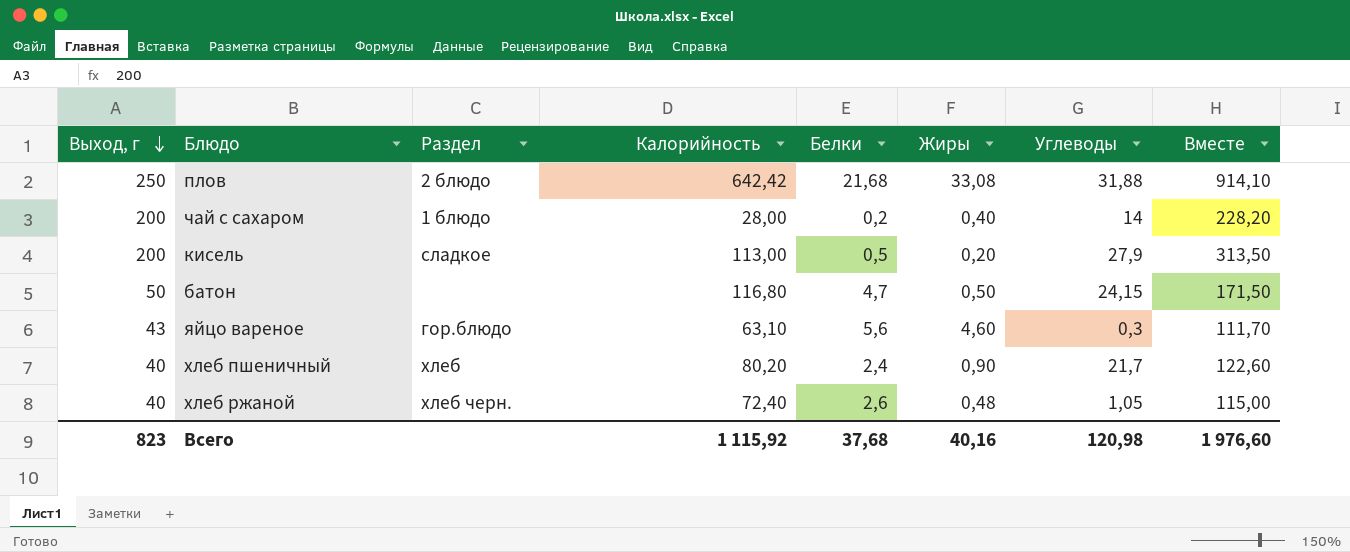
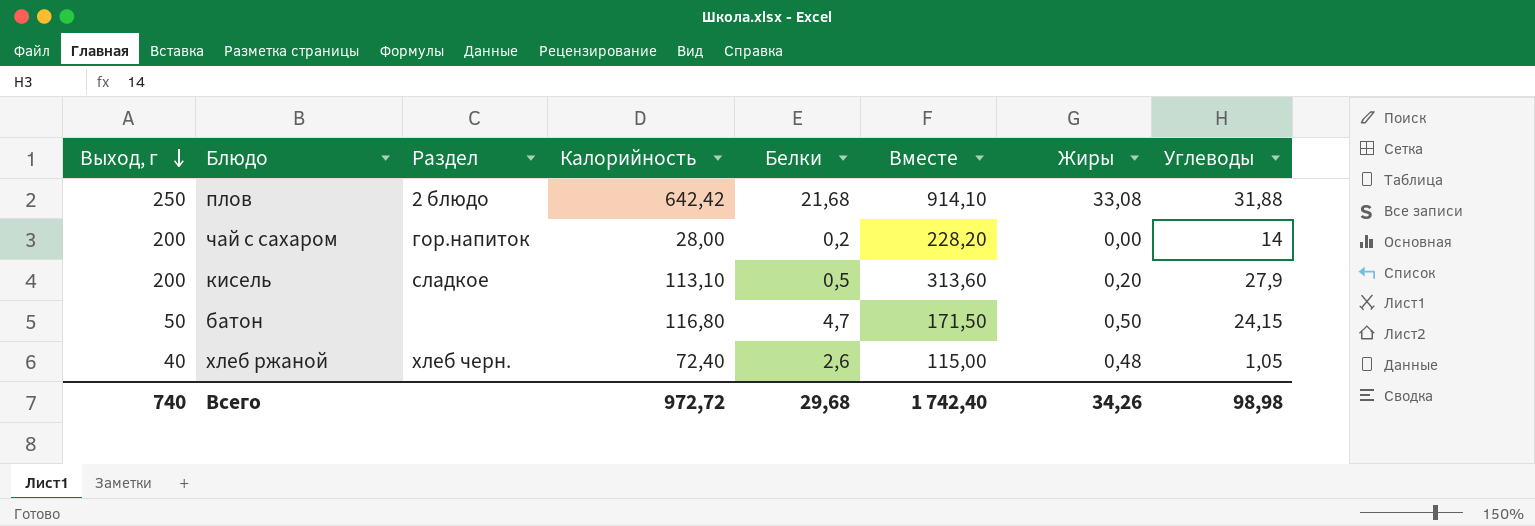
column Вместе | position: 8 -> 6
row яйцо вареное: 43 | гор.блюдо | 63,10 | 5,6 | 4,60 | 0,3 | 111,70 -> none
row хлеб пшеничный: 40 | хлеб | 80,20 | 2,4 | 0,90 | 21,7 | 122,60 -> none
чай с сахаром | Раздел: 1 блюдо -> гор.напиток
чай с сахаром | Жиры: 0,40 -> 0,00
кисель | Калорийность: 113,00 -> 113,10
кисель | Вместе: 313,50 -> 313,60
Всего | Выход, г: 823 -> 740
Всего | Калорийность: 1 115,92 -> 972,72
Всего | Белки: 37,68 -> 29,68
Всего | Вместе: 1 976,60 -> 1 742,40
Всего | Жиры: 40,16 -> 34,26
Всего | Углеводы: 120,98 -> 98,98

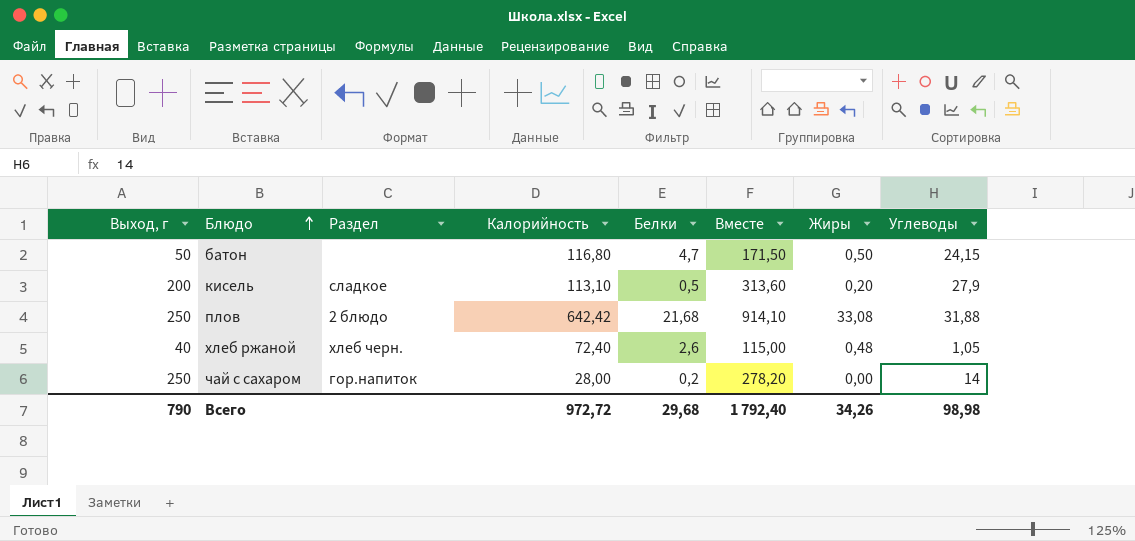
row order: Выход, г descending -> Блюдо ascending
чай с сахаром | Выход, г: 200 -> 250
чай с сахаром | Вместе: 228,20 -> 278,20
Всего | Выход, г: 740 -> 790
Всего | Вместе: 1 742,40 -> 1 792,40

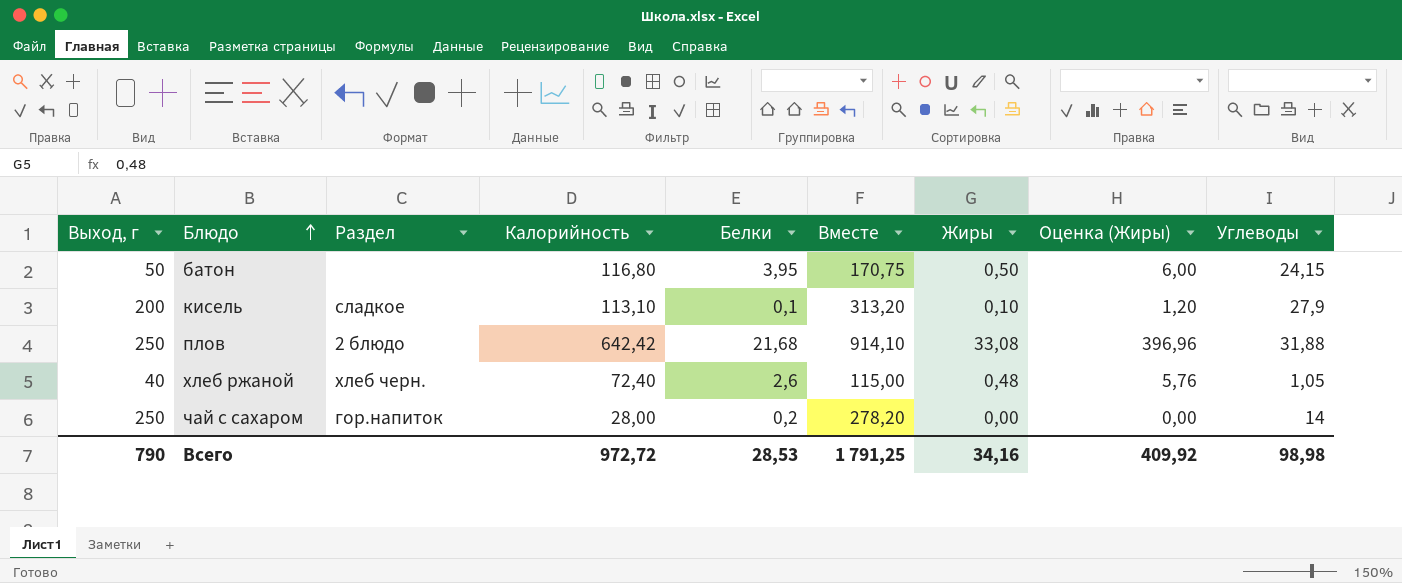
column Оценка (Жиры) | formula: none -> [Жиры] * 12
батон | Белки: 4,7 -> 3,95
батон | Вместе: 171,50 -> 170,75
кисель | Белки: 0,5 -> 0,1
кисель | Вместе: 313,60 -> 313,20
кисель | Жиры: 0,20 -> 0,10
Всего | Белки: 29,68 -> 28,53
Всего | Вместе: 1 792,40 -> 1 791,25
Всего | Жиры: 34,26 -> 34,16

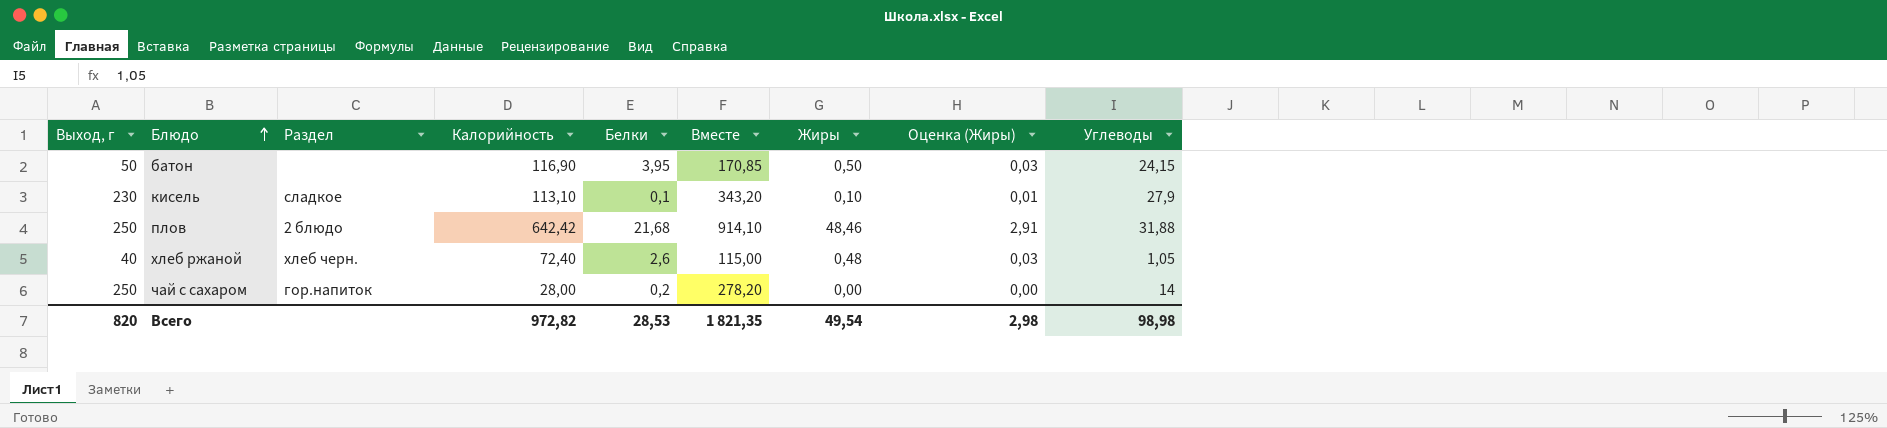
column Оценка (Жиры) | formula: [Жиры] * 12 -> [Жиры] * 0,06
батон | Калорийность: 116,80 -> 116,90
батон | Вместе: 170,75 -> 170,85
кисель | Выход, г: 200 -> 230
кисель | Вместе: 313,20 -> 343,20
плов | Жиры: 33,08 -> 48,46
Всего | Выход, г: 790 -> 820
Всего | Калорийность: 972,72 -> 972,82
Всего | Вместе: 1 791,25 -> 1 821,35
Всего | Жиры: 34,16 -> 49,54
Всего | Оценка (Жиры): 409,92 -> 2,98

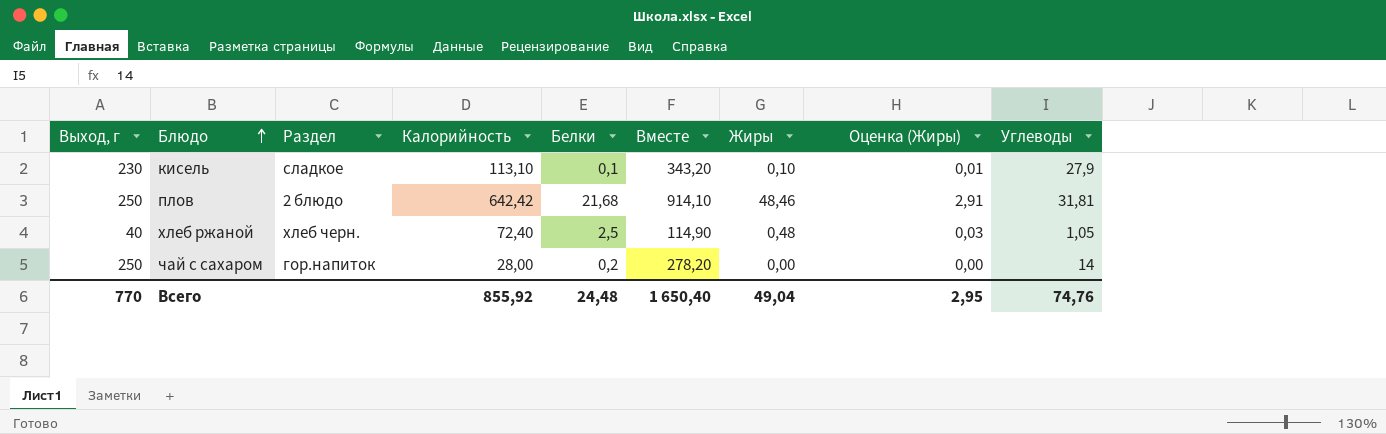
row батон: 50 | none | 116,90 | 3,95 | 170,85 | 0,50 | 0,03 | 24,15 -> none
плов | Углеводы: 31,88 -> 31,81
хлеб ржаной | Белки: 2,6 -> 2,5
хлеб ржаной | Вместе: 115,00 -> 114,90
Всего | Выход, г: 820 -> 770
Всего | Калорийность: 972,82 -> 855,92
Всего | Белки: 28,53 -> 24,48
Всего | Вместе: 1 821,35 -> 1 650,40
Всего | Жиры: 49,54 -> 49,04
Всего | Оценка (Жиры): 2,98 -> 2,95
Всего | Углеводы: 98,98 -> 74,76

